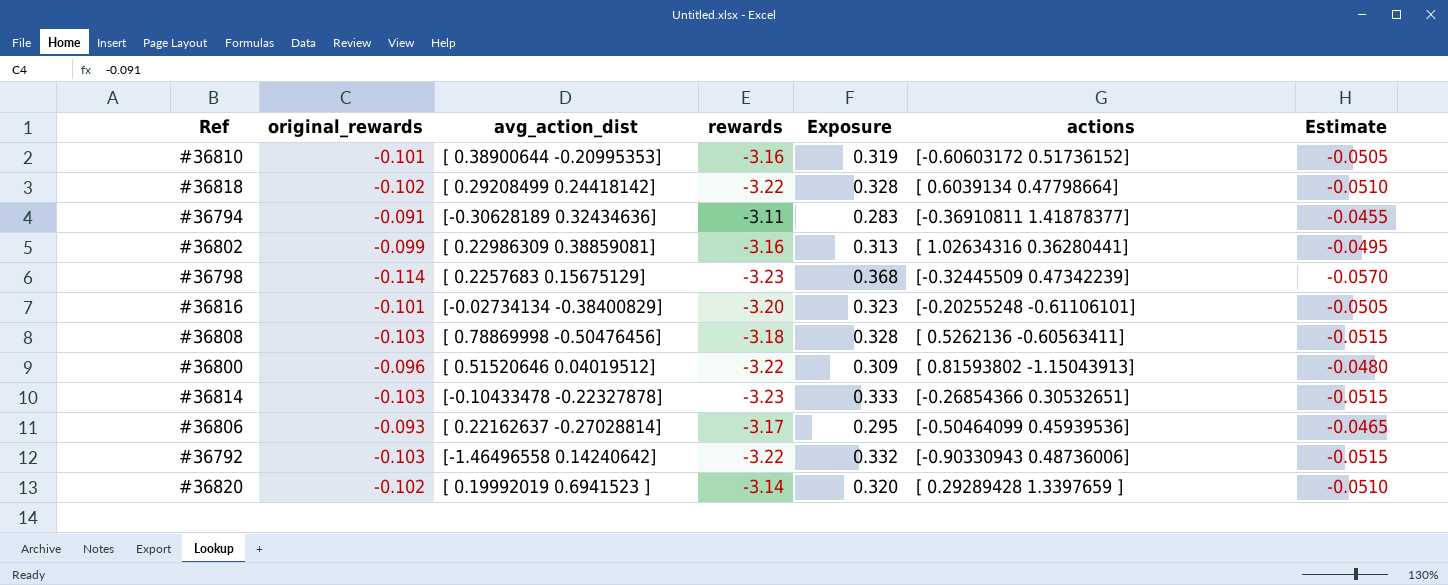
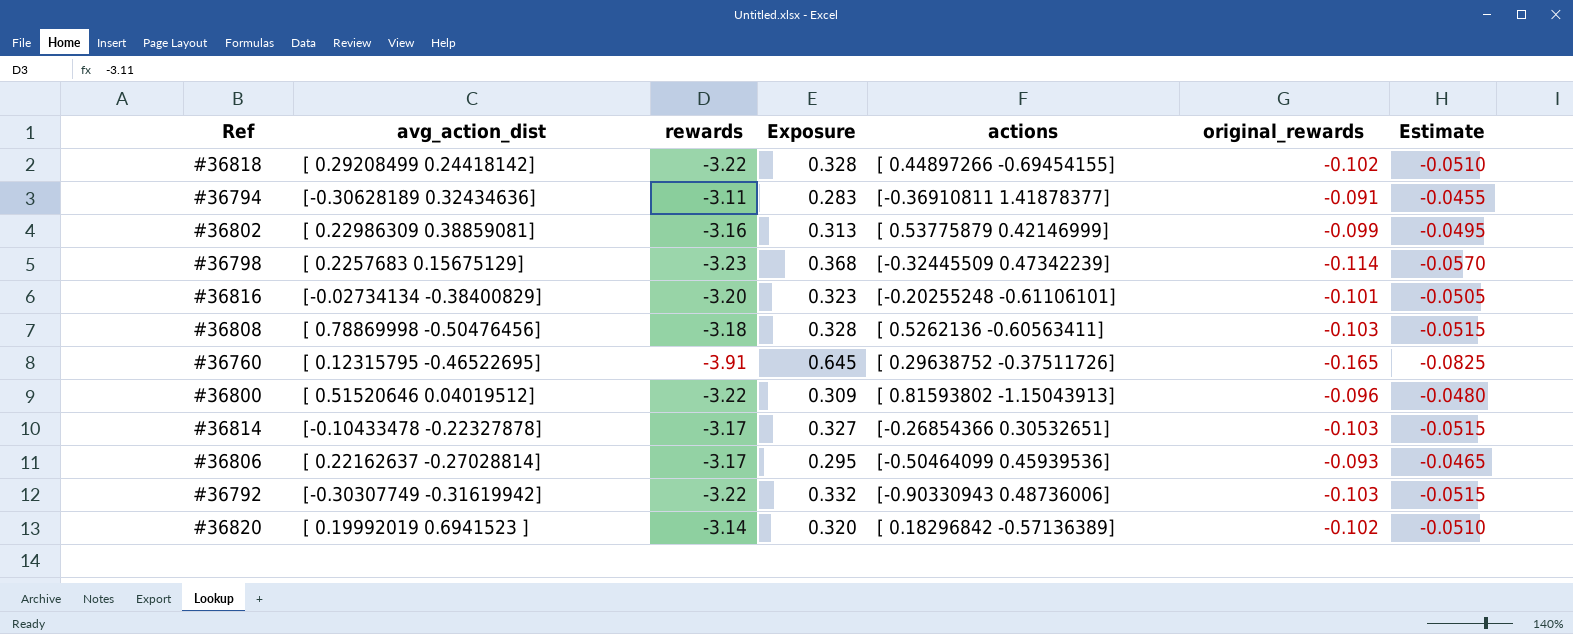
column original_rewards | position: 2 -> 6
row #36810: -0.101 | [ 0.38900644 -0.20995353] | -3.16 | 0.319 | [-0.60603172 0.51736152] | -0.0505 -> none
#36818 | actions: [ 0.6039134 0.47798664] -> [ 0.44897266 -0.69454155]
#36802 | actions: [ 1.02634316 0.36280441] -> [ 0.53775879 0.42146999]
row #36760: none -> [ 0.12315795 -0.46522695] | -3.91 | 0.645 | [ 0.29638752 -0.37511726] | -0.165 | -0.0825
#36814 | rewards: -3.23 -> -3.17
#36814 | Exposure: 0.333 -> 0.327
#36792 | avg_action_dist: [-1.46496558 0.14240642] -> [-0.30307749 -0.31619942]
#36820 | actions: [ 0.29289428 1.3397659 ] -> [ 0.18296842 -0.57136389]

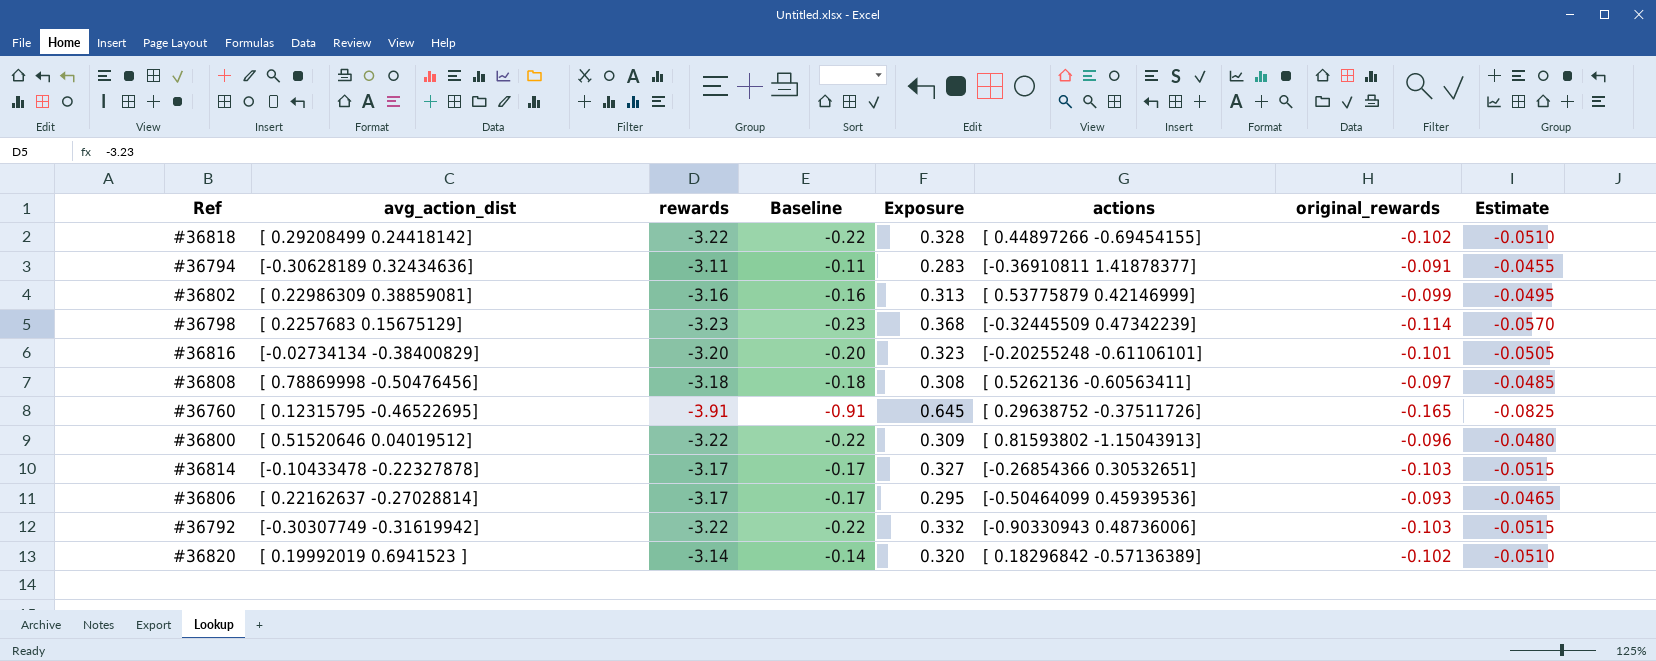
column Baseline | formula: none -> [rewards] + 3
#36808 | Exposure: 0.328 -> 0.308
#36808 | original_rewards: -0.103 -> -0.097
#36808 | Estimate: -0.0515 -> -0.0485

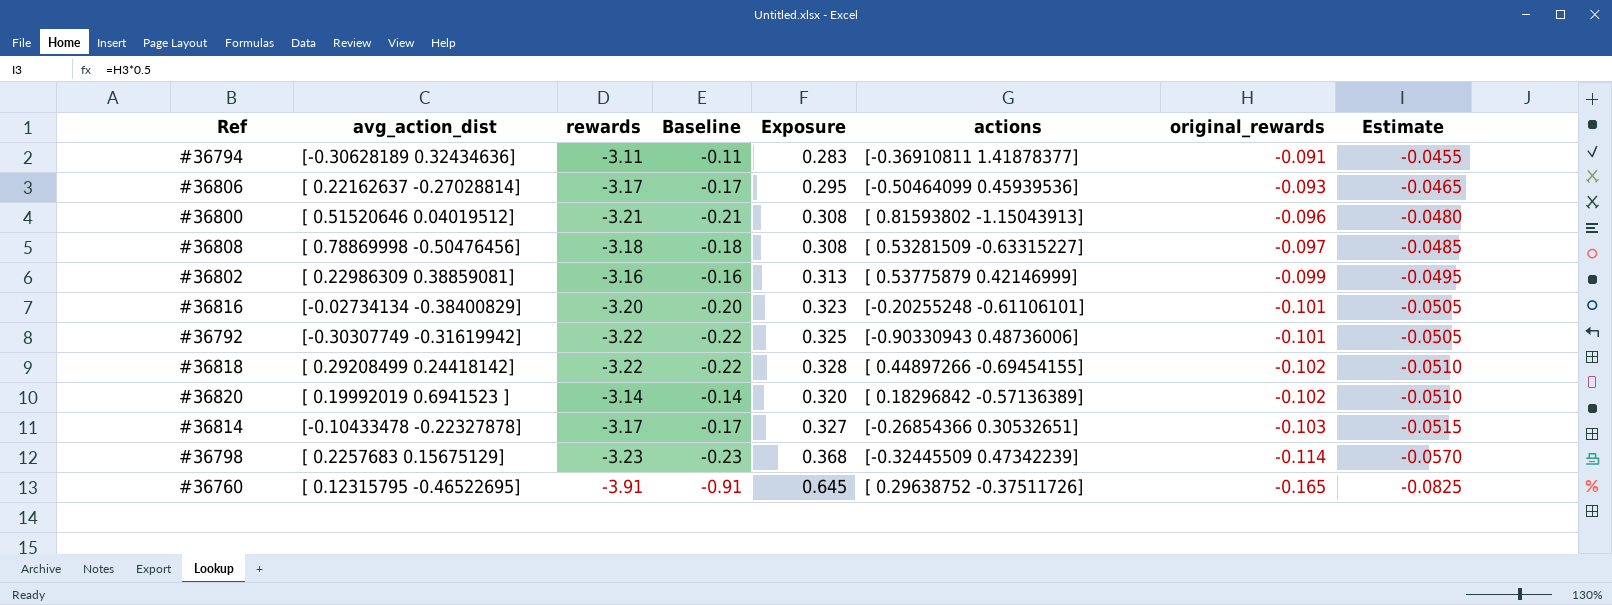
row order: none -> original_rewards descending
#36800 | rewards: -3.22 -> -3.21
#36800 | Baseline: -0.22 -> -0.21
#36800 | Exposure: 0.309 -> 0.308
#36808 | actions: [ 0.5262136 -0.60563411] -> [ 0.53281509 -0.63315227]
#36792 | Exposure: 0.332 -> 0.325
#36792 | original_rewards: -0.103 -> -0.101
#36792 | Estimate: -0.0515 -> -0.0505

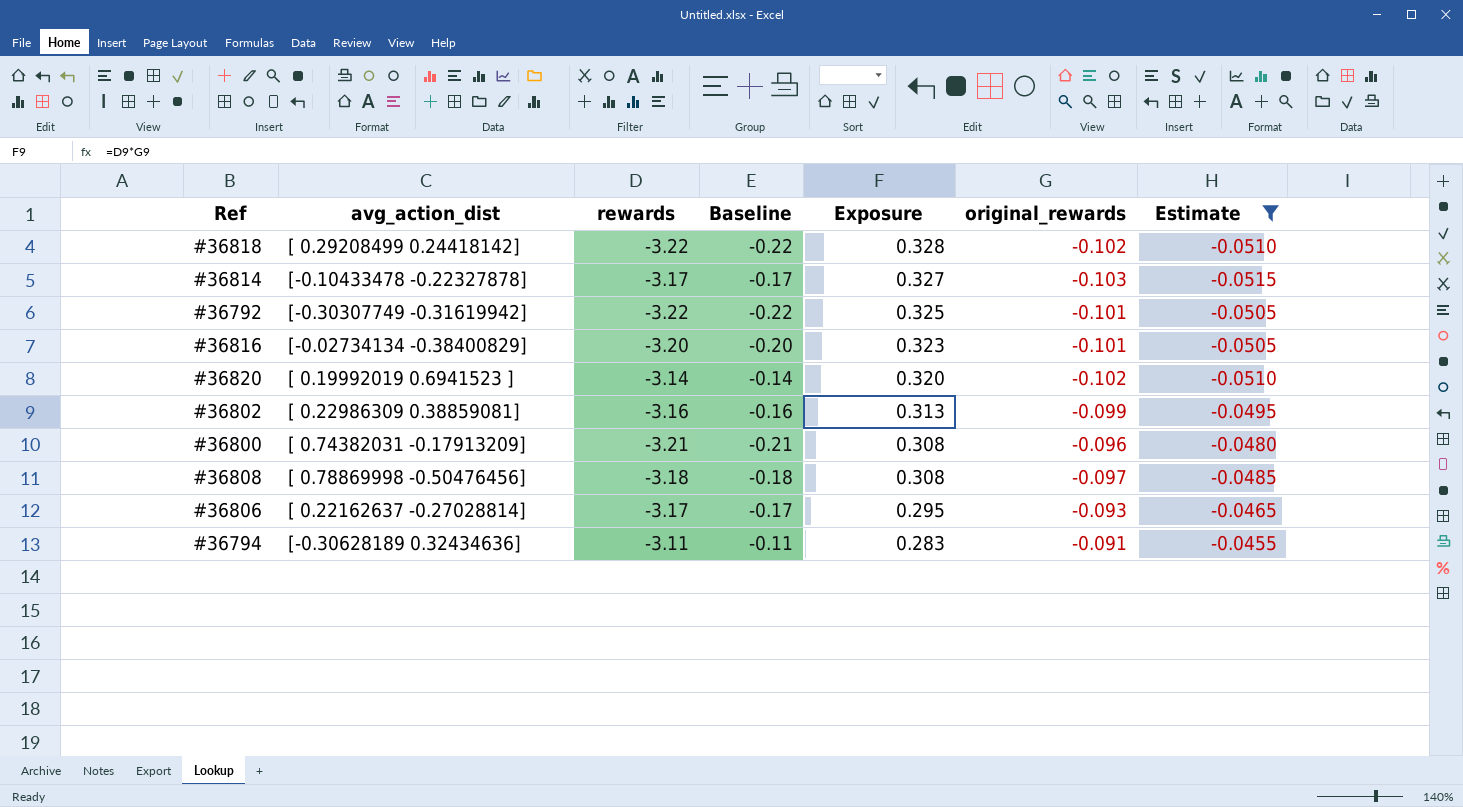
filter: none -> Estimate >= -0.0515
row order: original_rewards descending -> Exposure descending
column actions | position: 6 -> none
#36800 | avg_action_dist: [ 0.51520646 0.04019512] -> [ 0.74382031 -0.17913209]

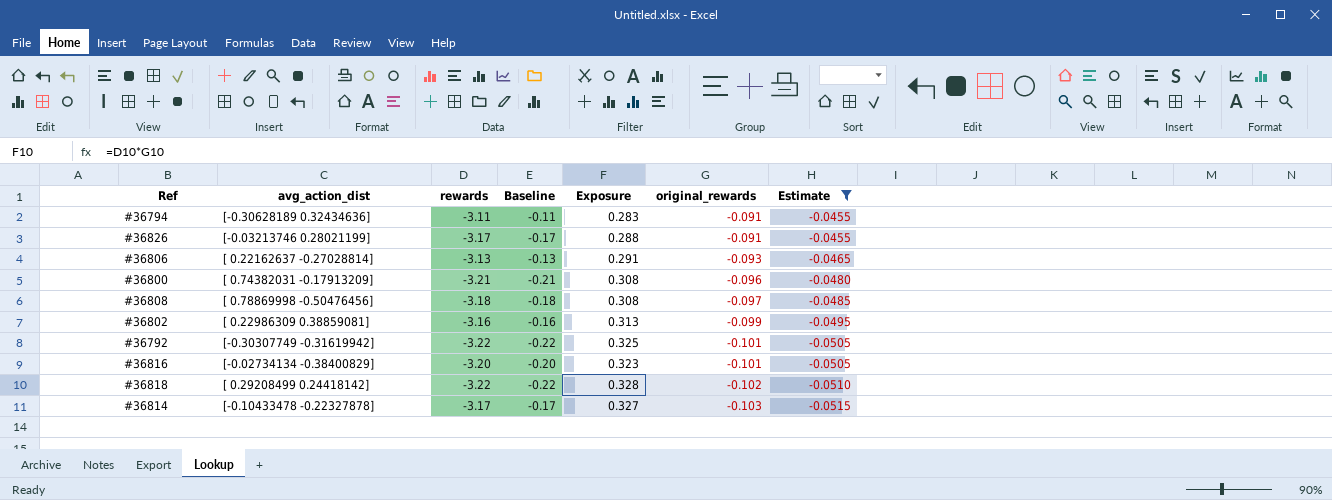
row order: Exposure descending -> original_rewards descending
row #36820: [ 0.19992019 0.6941523 ] | -3.14 | -0.14 | 0.320 | -0.102 | -0.0510 -> none
row #36826: none -> [-0.03213746 0.28021199] | -3.17 | -0.17 | 0.288 | -0.091 | -0.0455
#36806 | rewards: -3.17 -> -3.13
#36806 | Baseline: -0.17 -> -0.13
#36806 | Exposure: 0.295 -> 0.291

